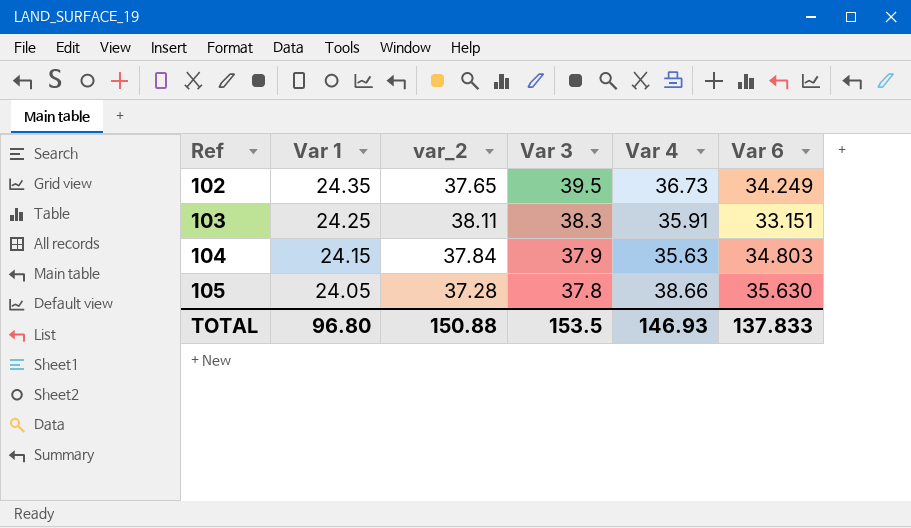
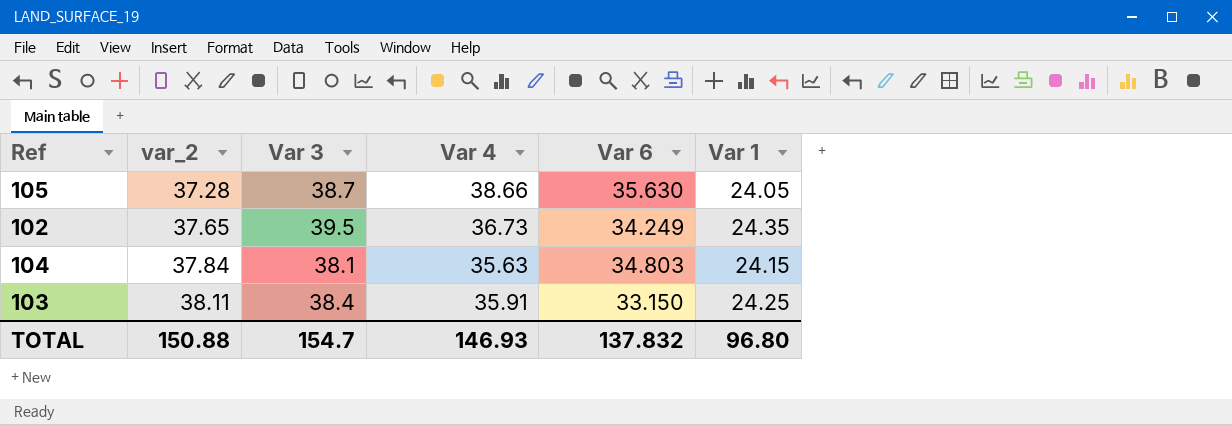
row order: Ref ascending -> var_2 ascending
column Var 1 | position: 2 -> 6
105 | Var 3: 37.8 -> 38.7
104 | Var 3: 37.9 -> 38.1
103 | Var 3: 38.3 -> 38.4
103 | Var 6: 33.151 -> 33.150
TOTAL | Var 3: 153.5 -> 154.7
TOTAL | Var 6: 137.833 -> 137.832

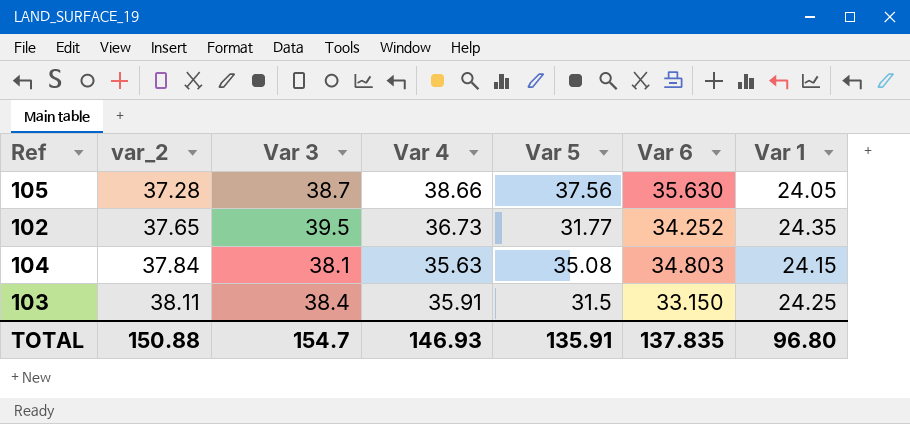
column Var 5 | position: none -> 5
102 | Var 6: 34.249 -> 34.252
TOTAL | Var 6: 137.832 -> 137.835

